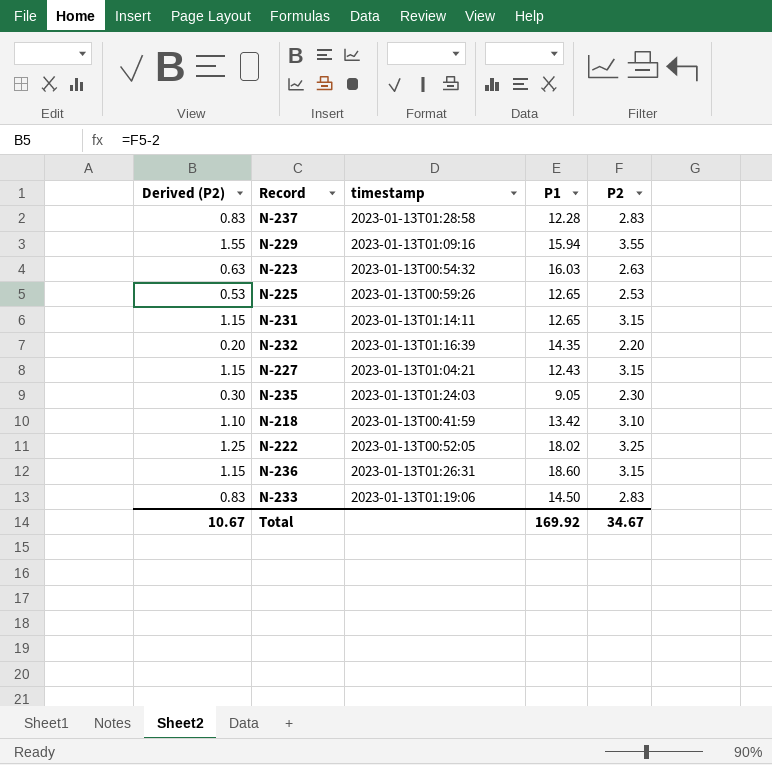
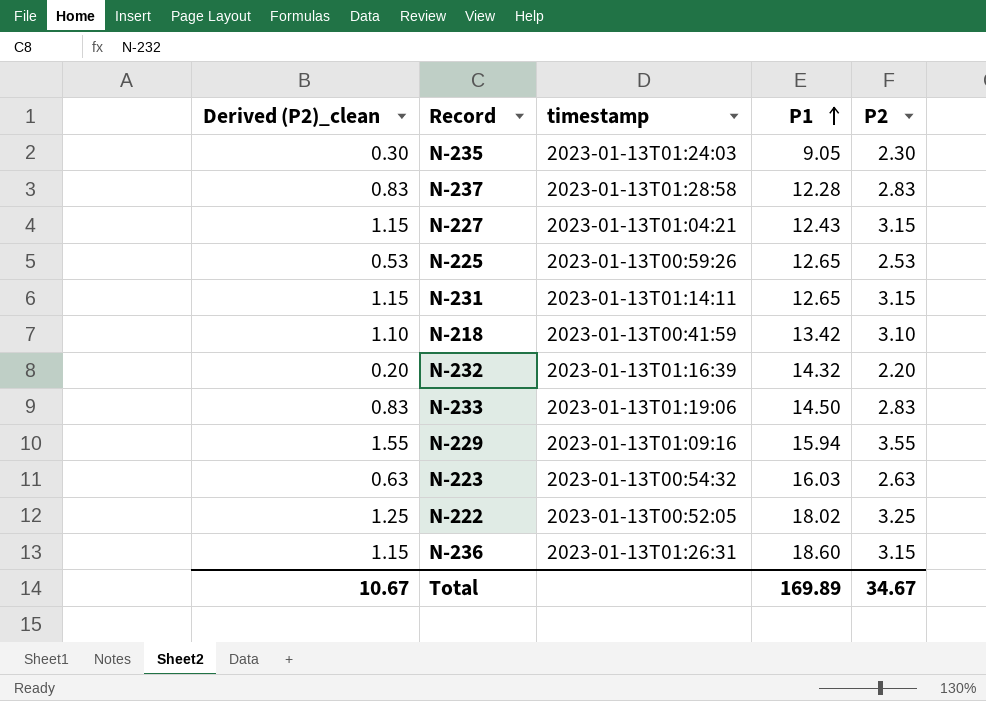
row order: none -> P1 ascending
column name: Derived (P2) -> Derived (P2)_clean
N-232 | P1: 14.35 -> 14.32
Total | P1: 169.92 -> 169.89

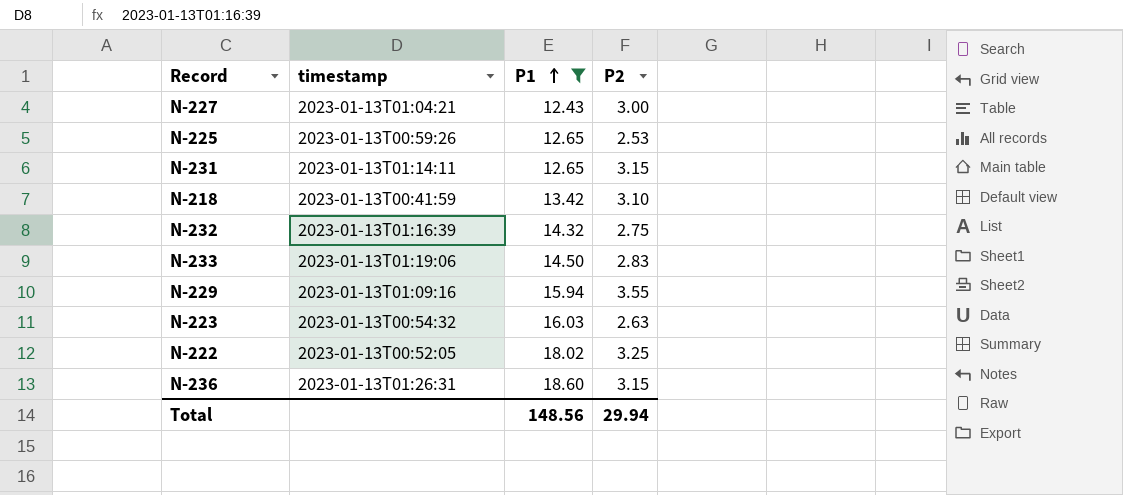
filter: none -> P1 >= 12.43
column Derived (P2)_clean | formula: [P2] - 2 -> none
N-227 | P2: 3.15 -> 3.00
N-232 | P2: 2.20 -> 2.75
Total | P1: 169.89 -> 148.56
Total | P2: 34.67 -> 29.94

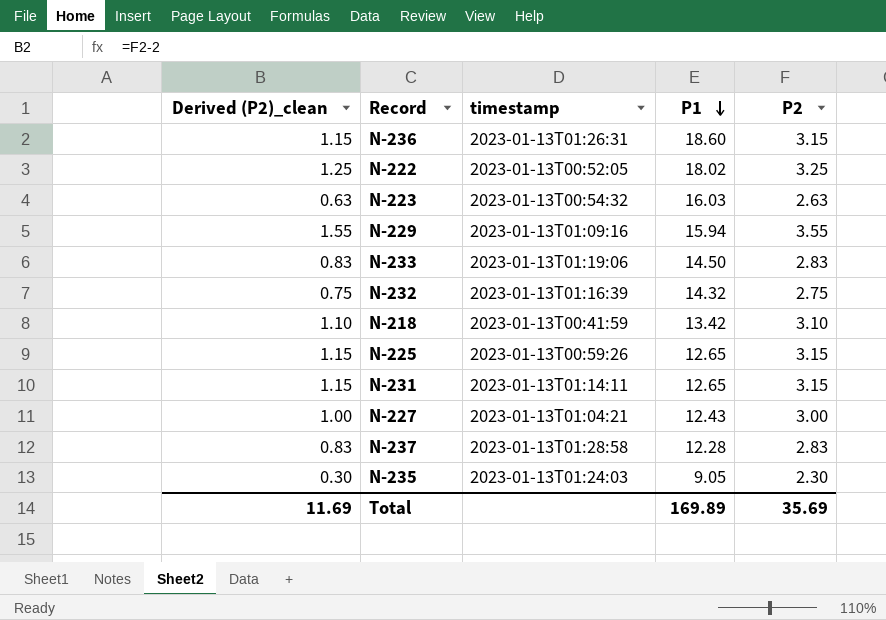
filter: P1 >= 12.43 -> none
row order: P1 ascending -> P1 descending
column Derived (P2)_clean | formula: none -> [P2] - 2
N-225 | P2: 2.53 -> 3.15
Total | P1: 148.56 -> 169.89
Total | P2: 29.94 -> 35.69

